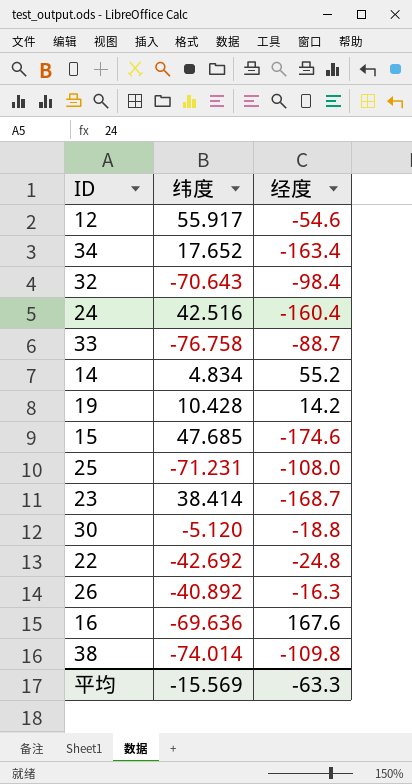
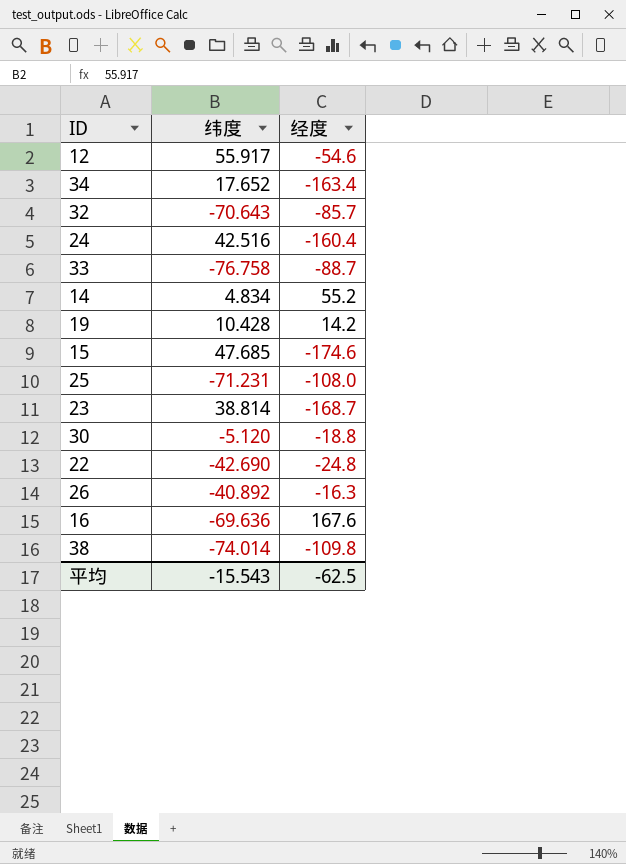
32 | 经度: -98.4 -> -85.7
23 | 纬度: 38.414 -> 38.814
22 | 纬度: -42.692 -> -42.690
平均 | 纬度: -15.569 -> -15.543
平均 | 经度: -63.3 -> -62.5

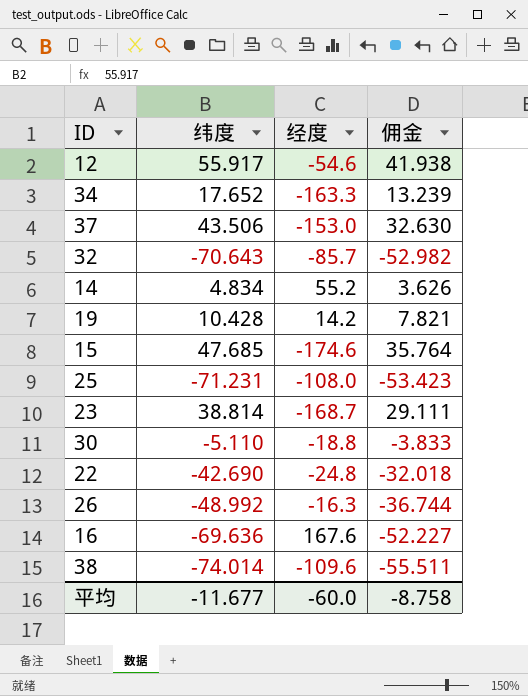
column 佣金 | formula: none -> [纬度] * 0.75
row 24: 42.516 | -160.4 -> none
row 33: -76.758 | -88.7 -> none
34 | 经度: -163.4 -> -163.3
row 37: none -> 43.506 | -153.0 | 32.630
30 | 纬度: -5.120 -> -5.110
26 | 纬度: -40.892 -> -48.992
38 | 经度: -109.8 -> -109.6
平均 | 纬度: -15.543 -> -11.677
平均 | 经度: -62.5 -> -60.0

